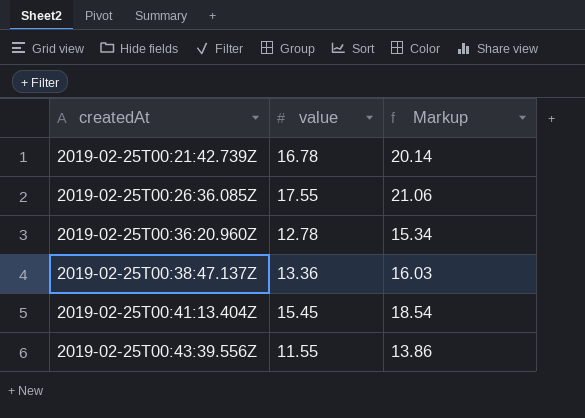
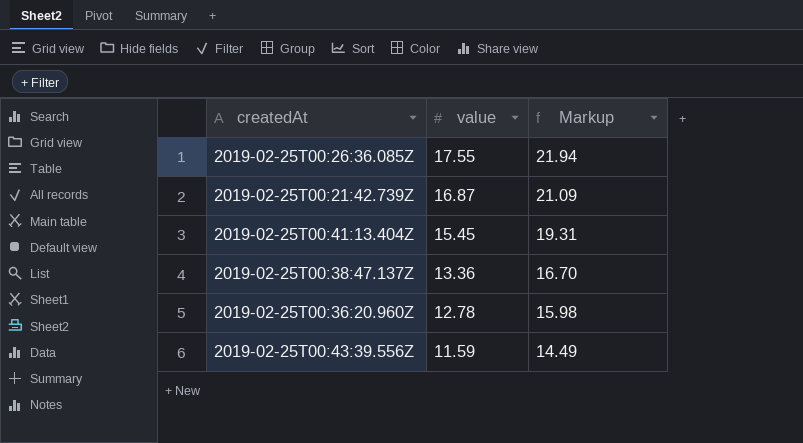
row order: createdAt ascending -> value descending
column Markup | formula: [value] * 1.2 -> [value] * 1.25
2019-02-25T00:21:42.739Z | value: 16.78 -> 16.87
2019-02-25T00:43:39.556Z | value: 11.55 -> 11.59

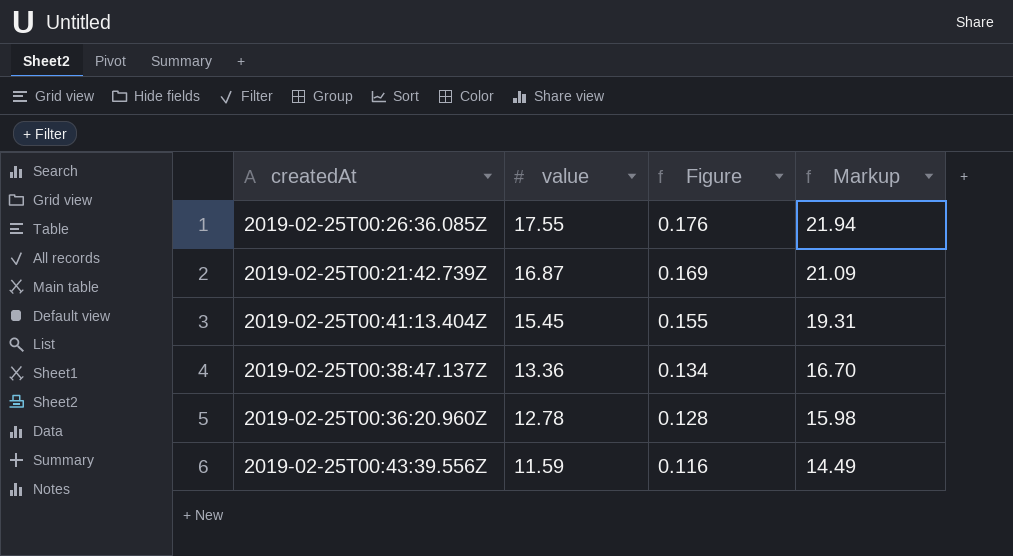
column Figure | formula: none -> [value] * 0.01

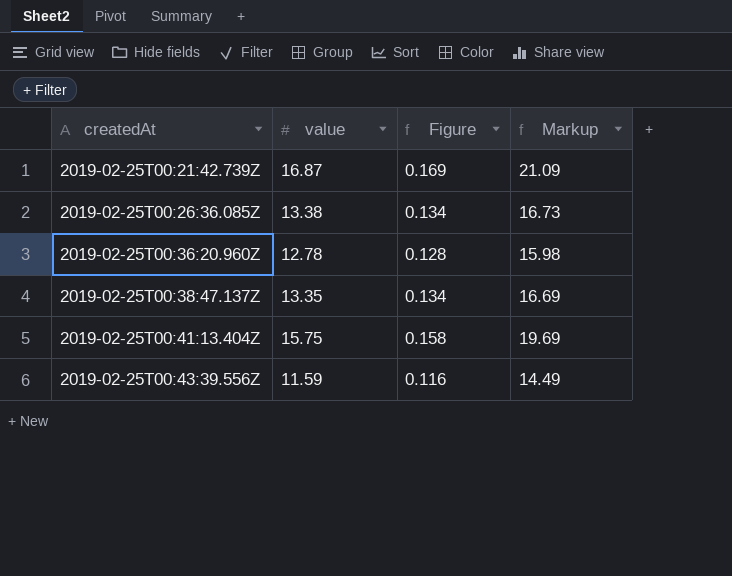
row order: value descending -> createdAt ascending
2019-02-25T00:26:36.085Z | value: 17.55 -> 13.38
2019-02-25T00:26:36.085Z | Figure: 0.176 -> 0.134
2019-02-25T00:26:36.085Z | Markup: 21.94 -> 16.73
2019-02-25T00:38:47.137Z | value: 13.36 -> 13.35
2019-02-25T00:38:47.137Z | Markup: 16.70 -> 16.69
2019-02-25T00:41:13.404Z | value: 15.45 -> 15.75
2019-02-25T00:41:13.404Z | Figure: 0.155 -> 0.158
2019-02-25T00:41:13.404Z | Markup: 19.31 -> 19.69

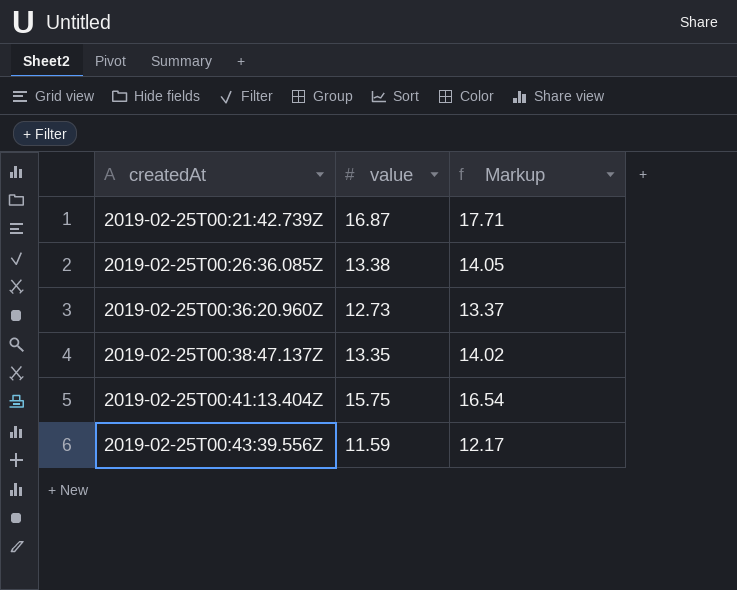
column Figure | formula: [value] * 0.01 -> none
column Markup | formula: [value] * 1.25 -> [value] * 1.05
2019-02-25T00:36:20.960Z | value: 12.78 -> 12.73

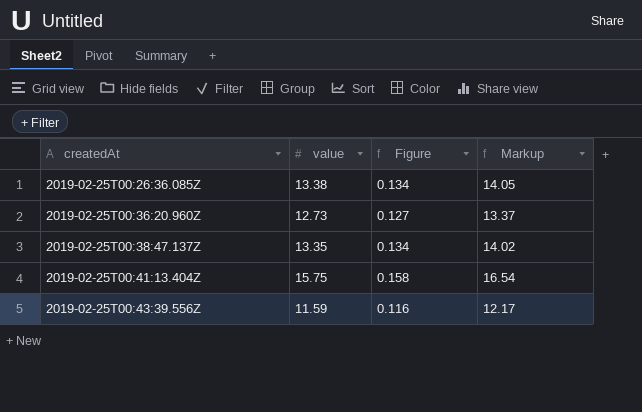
column Figure | formula: none -> [value] * 0.01
row 2019-02-25T00:21:42.739Z: 16.87 | 17.71 -> none

